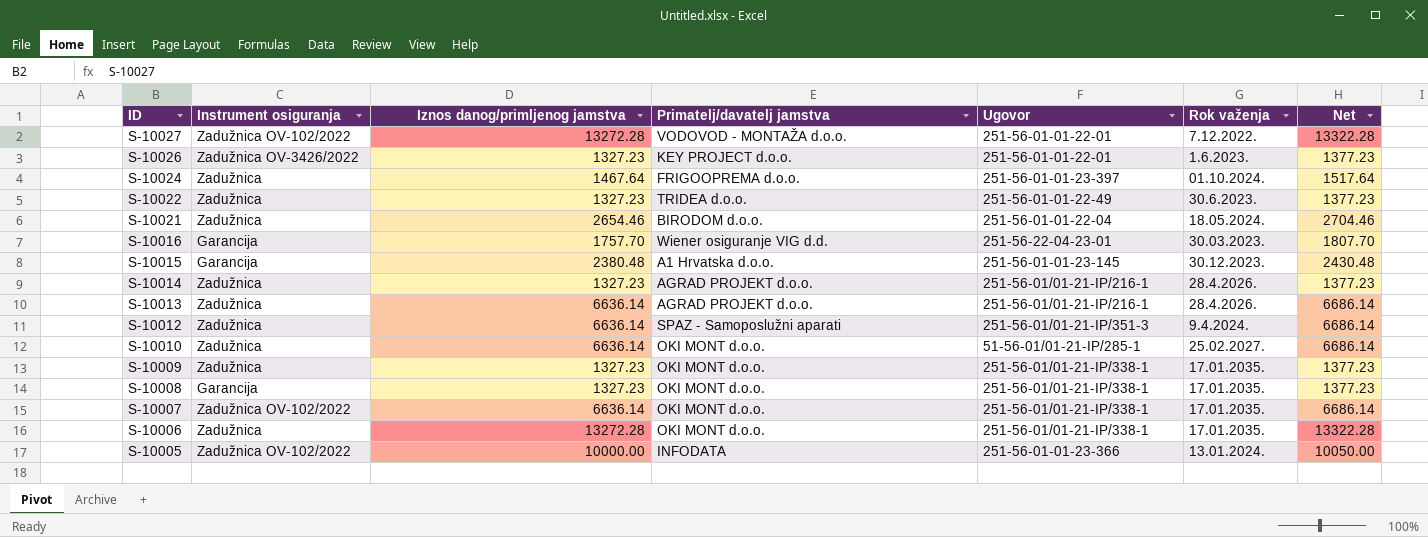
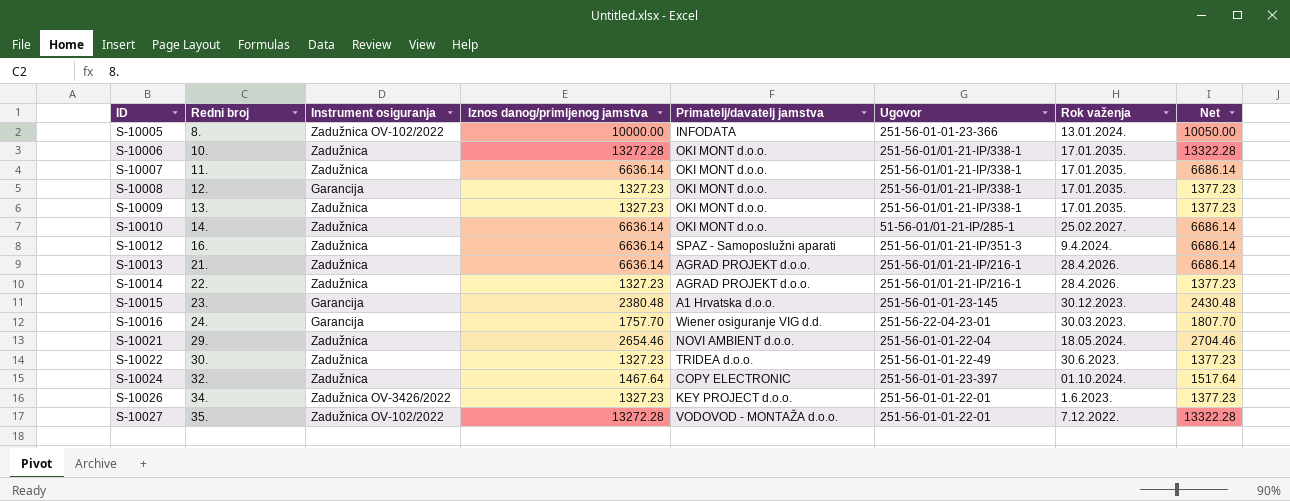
row order: ID descending -> ID ascending
column Redni broj | position: none -> 2
S-10007 | Instrument osiguranja: Zadužnica OV-102/2022 -> Zadužnica
S-10021 | Primatelj/davatelj jamstva: BIRODOM d.o.o. -> NOVI AMBIENT d.o.o.
S-10024 | Primatelj/davatelj jamstva: FRIGOOPREMA d.o.o. -> COPY ELECTRONIC

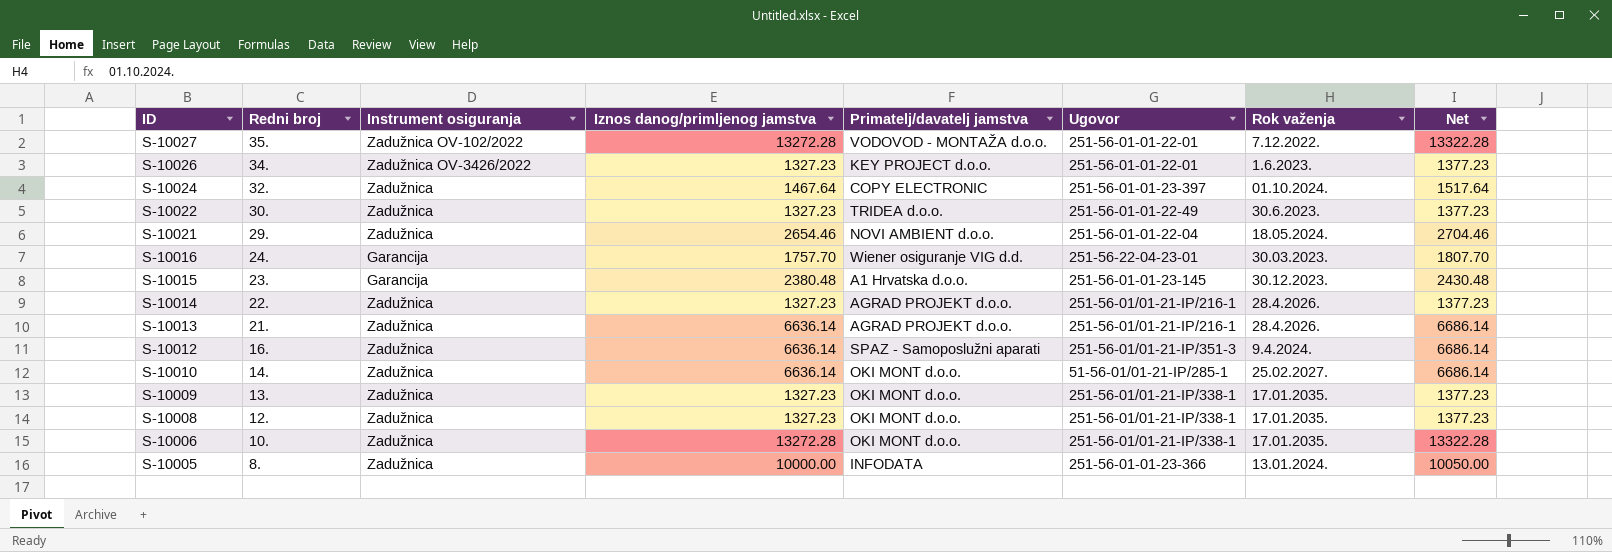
row order: ID ascending -> ID descending
row S-10007: 11. | Zadužnica | 6636.14 | OKI MONT d.o.o. | 251-56-01/01-21-IP/338-1 | 17.01.2035. | 6686.14 -> none
S-10008 | Instrument osiguranja: Garancija -> Zadužnica
S-10005 | Instrument osiguranja: Zadužnica OV-102/2022 -> Zadužnica

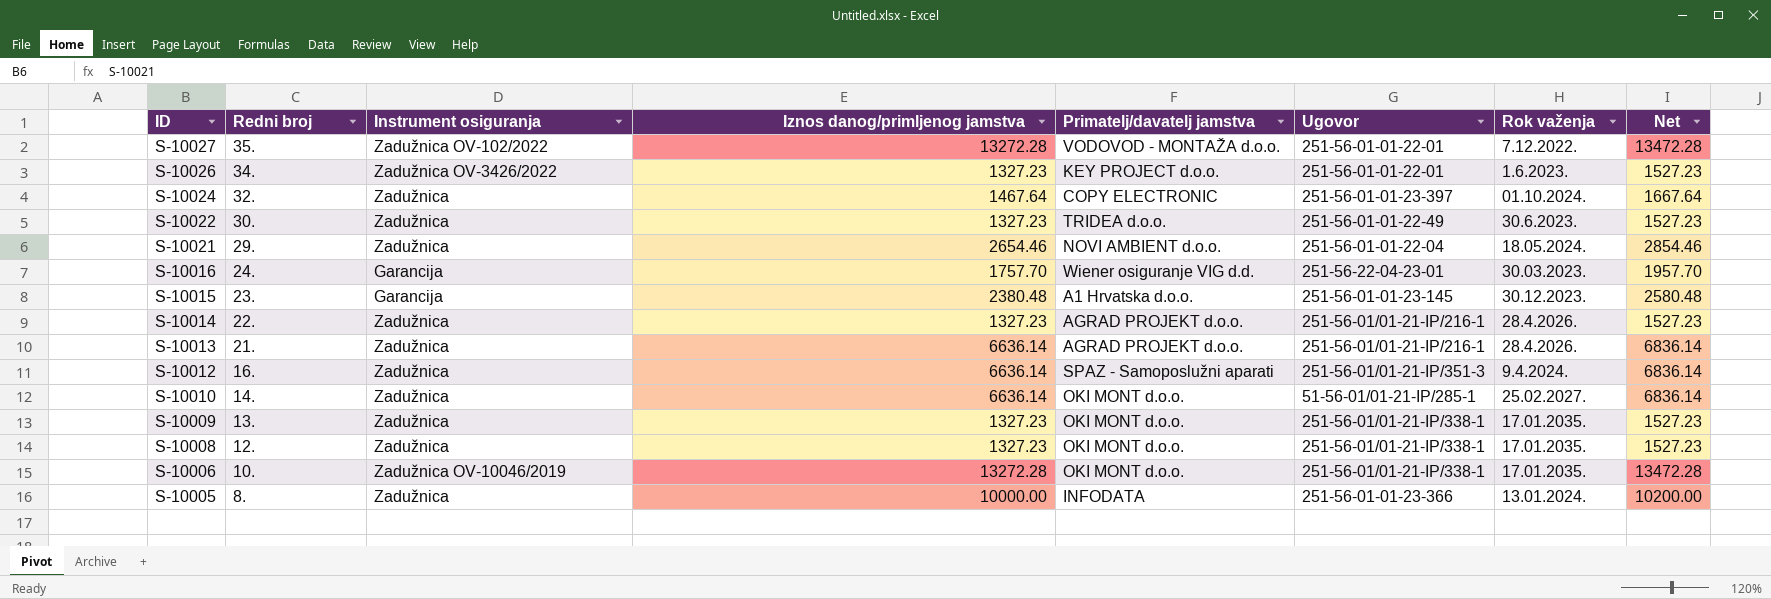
column Net | formula: [Iznos danog/primljenog jamstva] + 50 -> [Iznos danog/primljenog jamstva] + 200
S-10006 | Instrument osiguranja: Zadužnica -> Zadužnica OV-10046/2019

